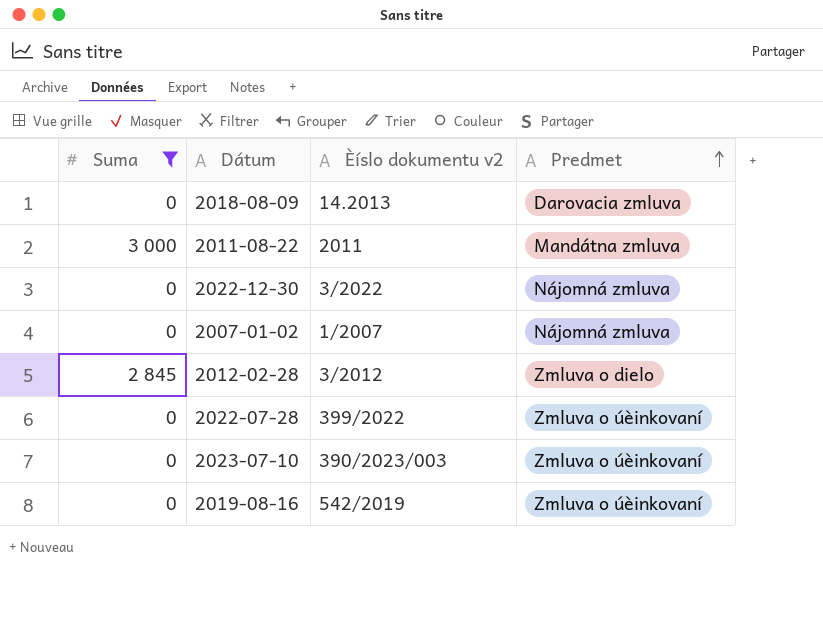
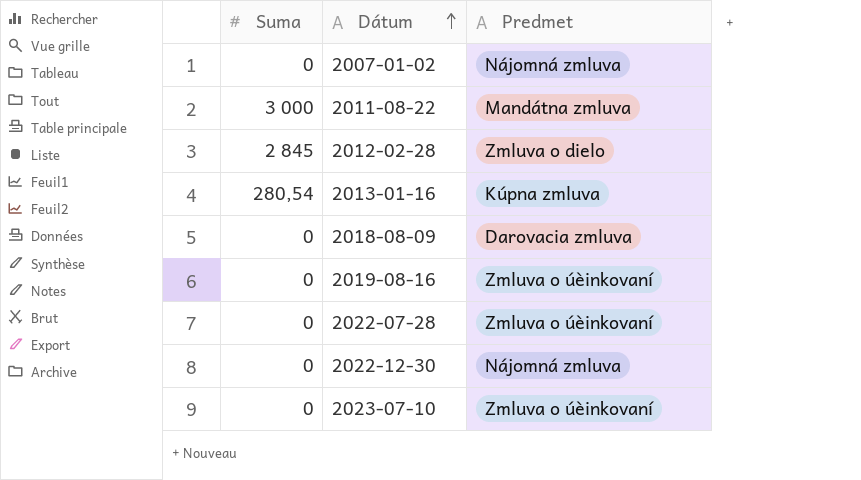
filter: Suma != 280,54 -> none
row order: Predmet ascending -> Dátum ascending
column Èíslo dokumentu v2 | position: 3 -> none

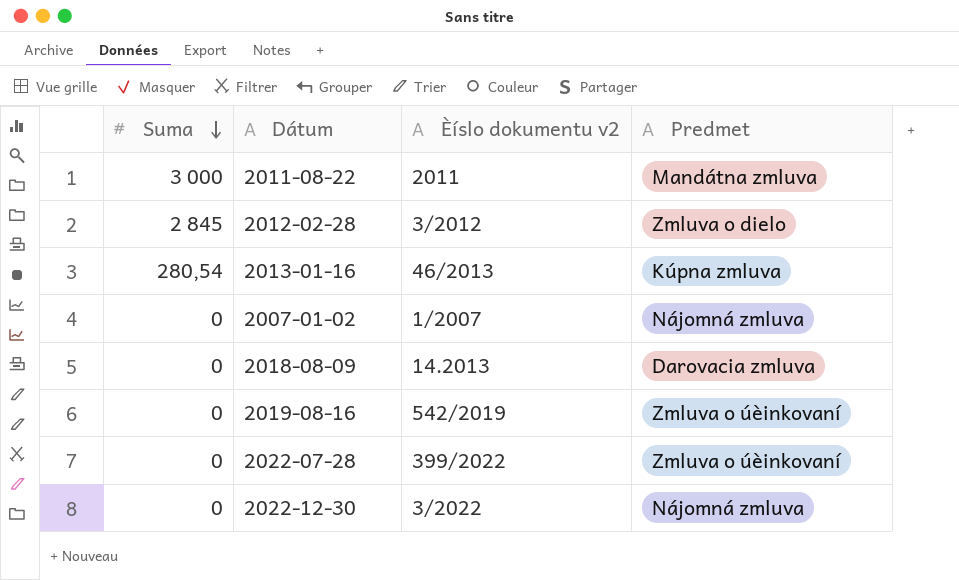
row order: Dátum ascending -> Suma descending
column Èíslo dokumentu v2 | position: none -> 3
row 2023-07-10: 0 | Zmluva o úèinkovaní -> none

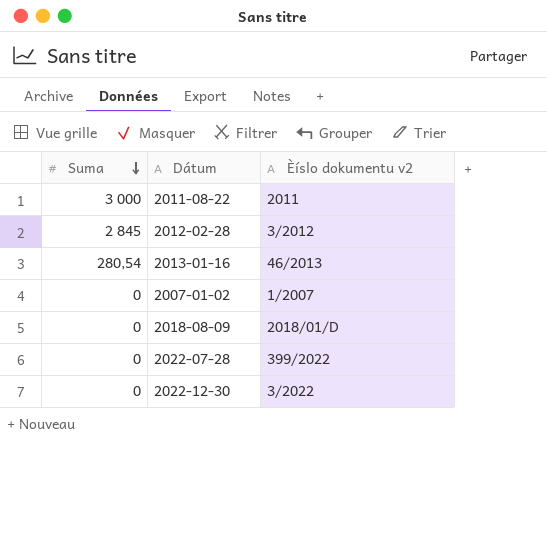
column Predmet | position: 4 -> none
row 2019-08-16: 0 | 542/2019 | Zmluva o úèinkovaní -> none
2018-08-09 | Èíslo dokumentu v2: 14.2013 -> 2018/01/D

